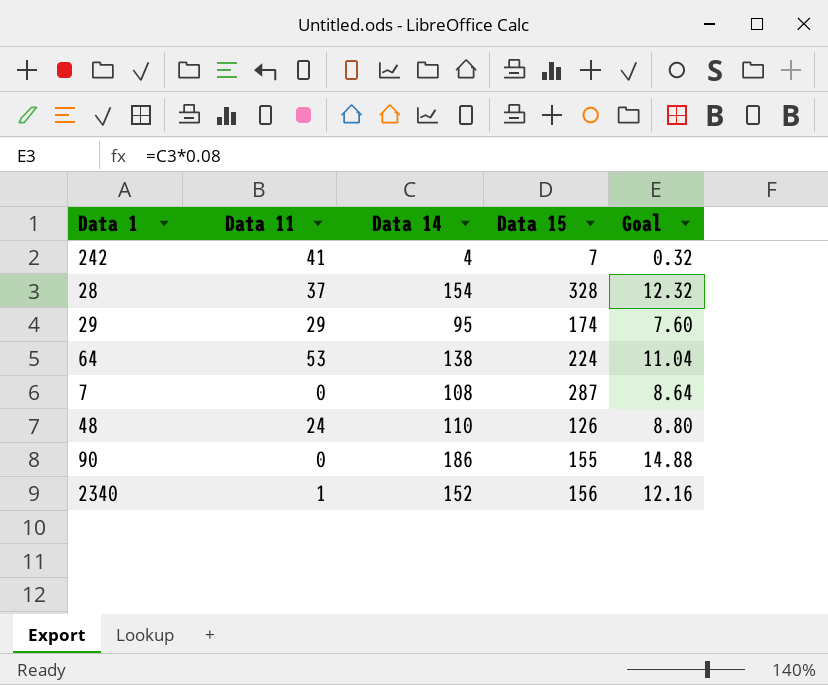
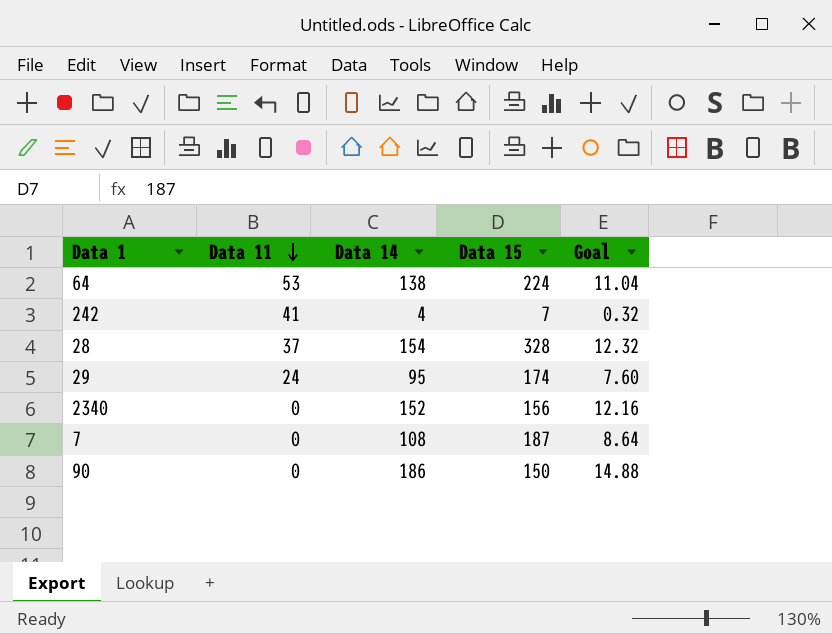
row order: none -> Data 11 descending
row 48: 24 | 110 | 126 | 8.80 -> none
29 | Data 11: 29 -> 24
2340 | Data 11: 1 -> 0
7 | Data 15: 287 -> 187
90 | Data 15: 155 -> 150

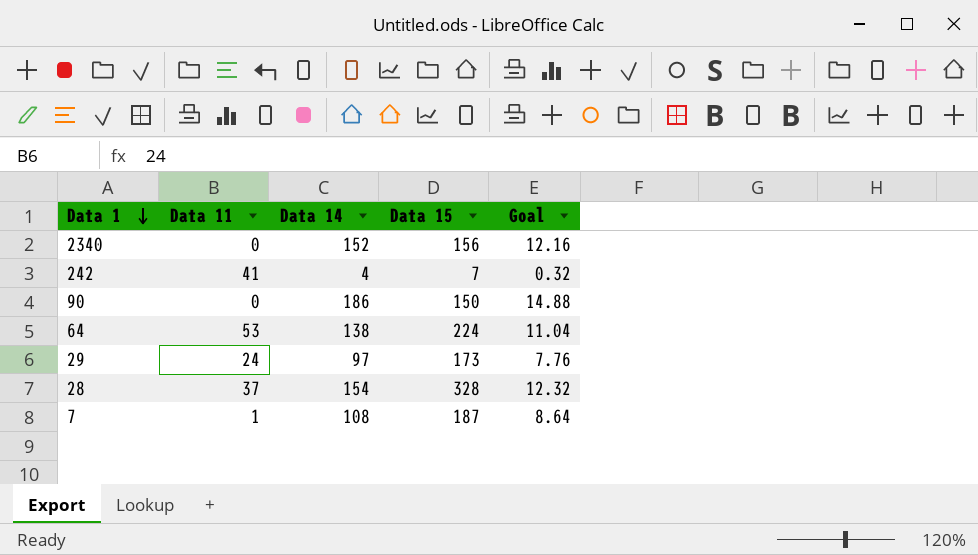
row order: Data 11 descending -> Data 1 descending
29 | Data 14: 95 -> 97
29 | Data 15: 174 -> 173
29 | Goal: 7.60 -> 7.76
7 | Data 11: 0 -> 1

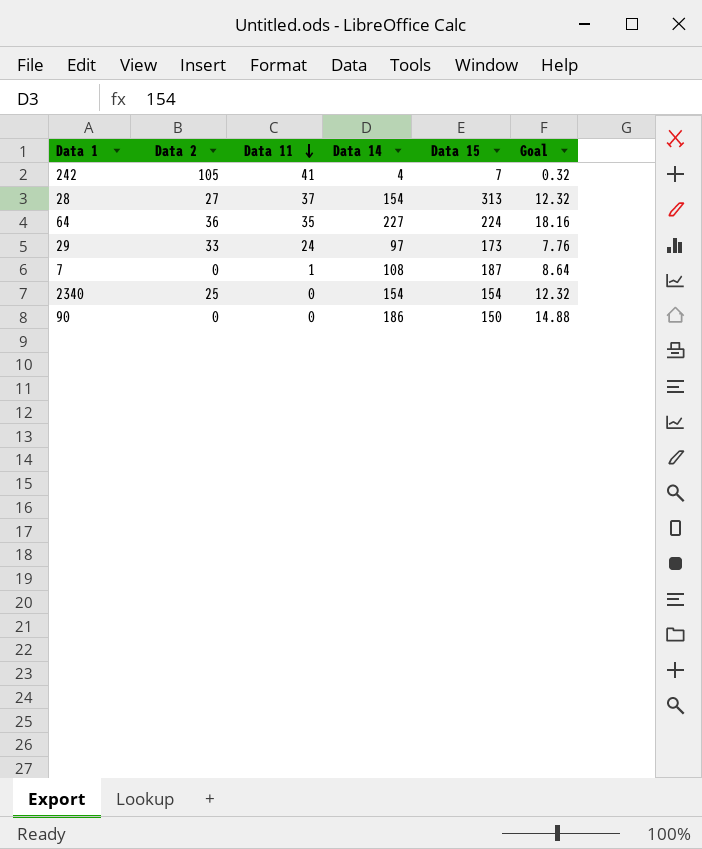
row order: Data 1 descending -> Data 11 descending
column Data 2 | position: none -> 2
28 | Data 15: 328 -> 313
64 | Data 11: 53 -> 35
64 | Data 14: 138 -> 227
64 | Goal: 11.04 -> 18.16
2340 | Data 14: 152 -> 154
2340 | Data 15: 156 -> 154
2340 | Goal: 12.16 -> 12.32

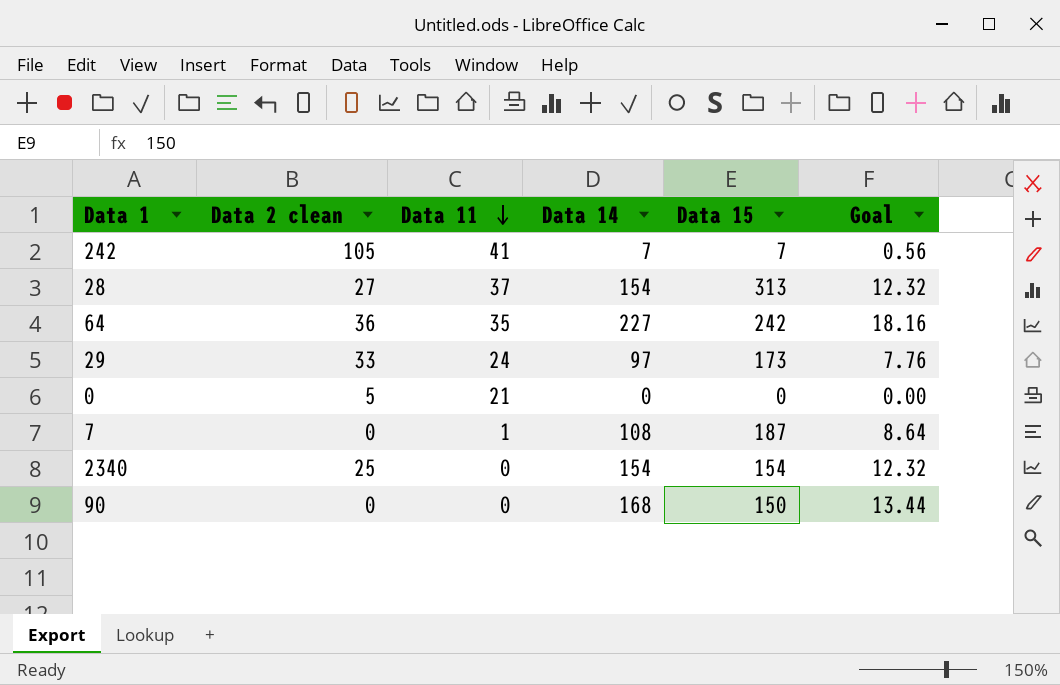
column name: Data 2 -> Data 2 clean
242 | Data 14: 4 -> 7
242 | Goal: 0.32 -> 0.56
64 | Data 15: 224 -> 242
row 0: none -> 5 | 21 | 0 | 0 | 0.00
90 | Data 14: 186 -> 168
90 | Goal: 14.88 -> 13.44

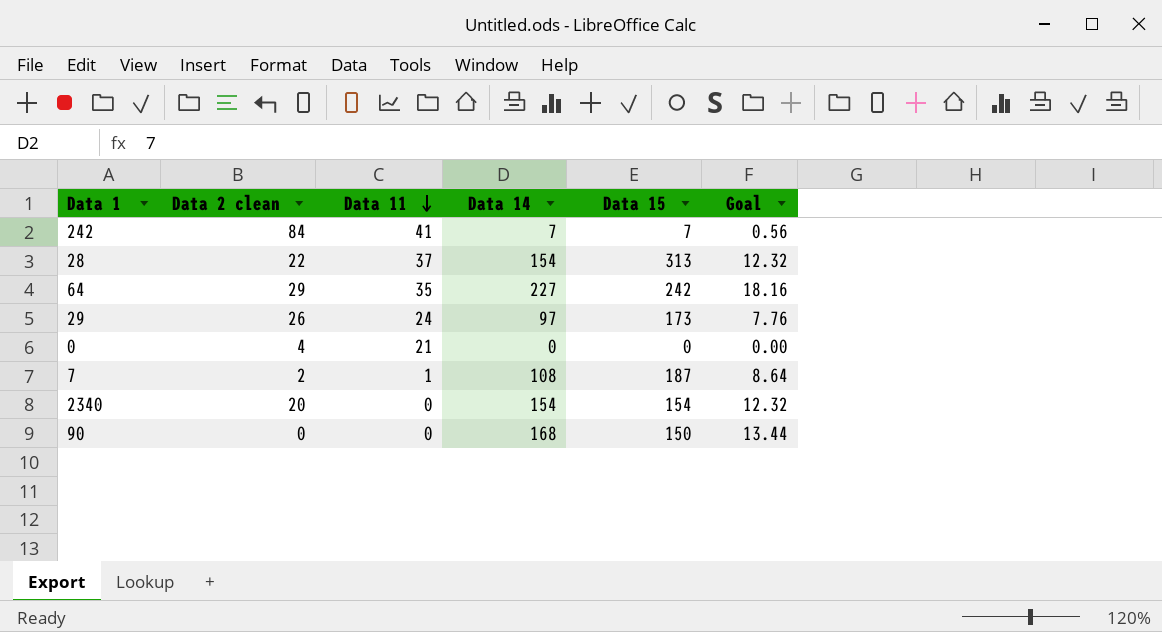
242 | Data 2 clean: 105 -> 84
28 | Data 2 clean: 27 -> 22
64 | Data 2 clean: 36 -> 29
29 | Data 2 clean: 33 -> 26
0 | Data 2 clean: 5 -> 4
7 | Data 2 clean: 0 -> 2
2340 | Data 2 clean: 25 -> 20

